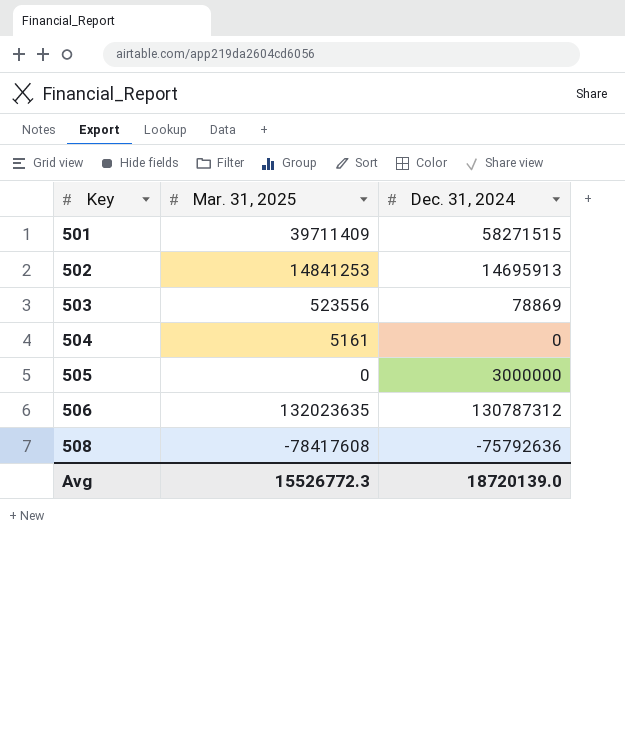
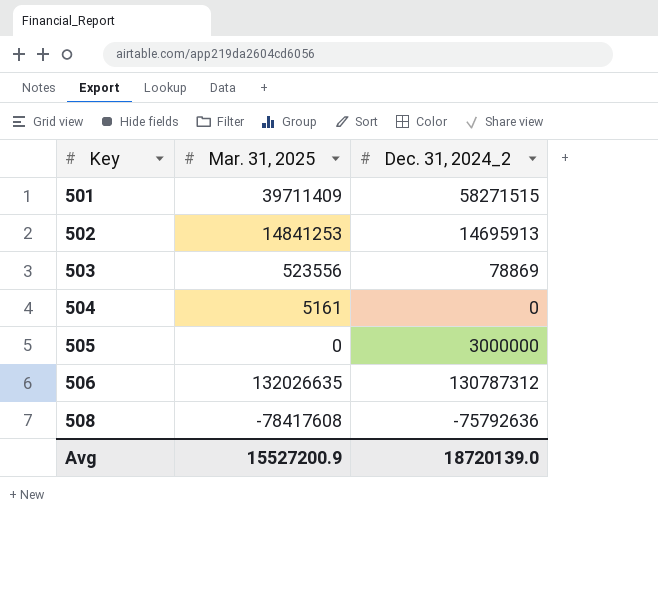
column name: Dec. 31, 2024 -> Dec. 31, 2024_2
506 | Mar. 31, 2025: 132023635 -> 132026635
Avg | Mar. 31, 2025: 15526772.3 -> 15527200.9

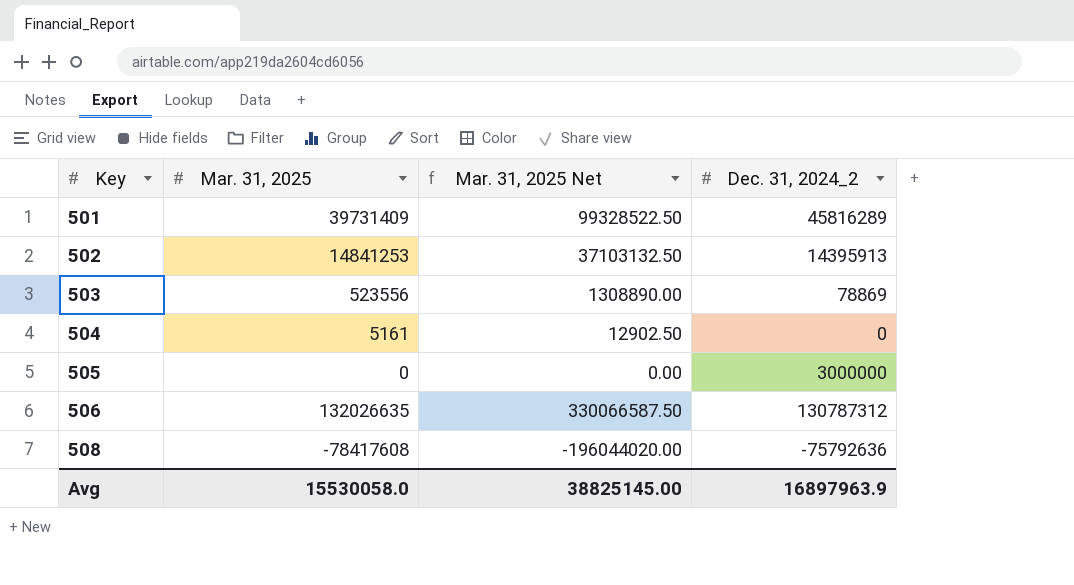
column Mar. 31, 2025 Net | formula: none -> [Mar. 31, 2025] * 2.5
501 | Mar. 31, 2025: 39711409 -> 39731409
501 | Dec. 31, 2024_2: 58271515 -> 45816289
502 | Dec. 31, 2024_2: 14695913 -> 14395913
Avg | Mar. 31, 2025: 15527200.9 -> 15530058.0
Avg | Dec. 31, 2024_2: 18720139.0 -> 16897963.9

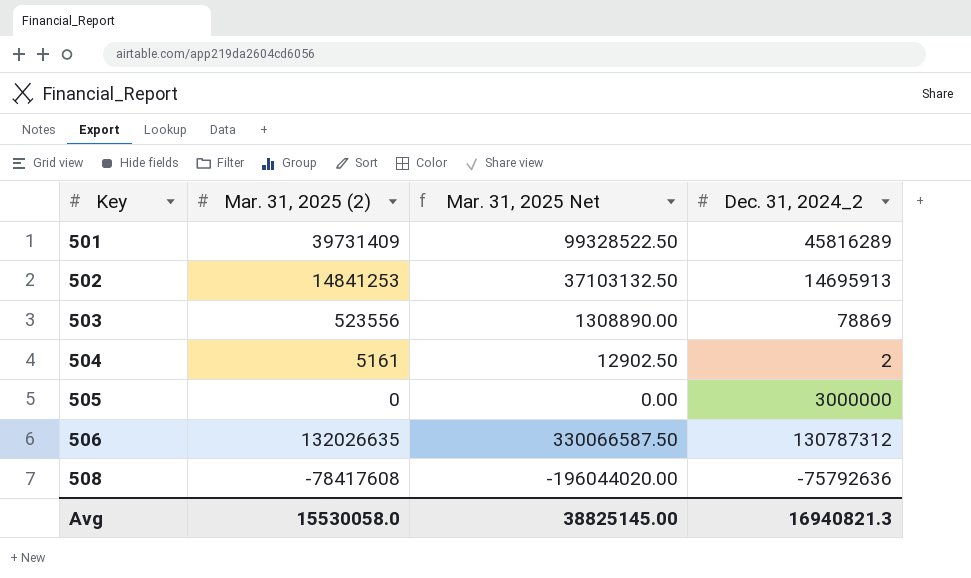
column name: Mar. 31, 2025 -> Mar. 31, 2025 (2)
502 | Dec. 31, 2024_2: 14395913 -> 14695913
504 | Dec. 31, 2024_2: 0 -> 2
Avg | Dec. 31, 2024_2: 16897963.9 -> 16940821.3

